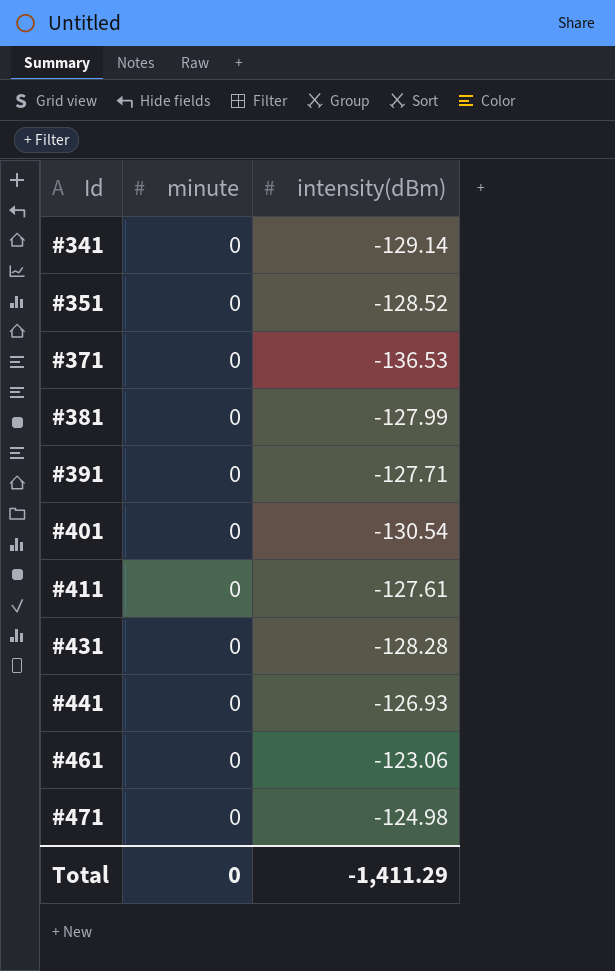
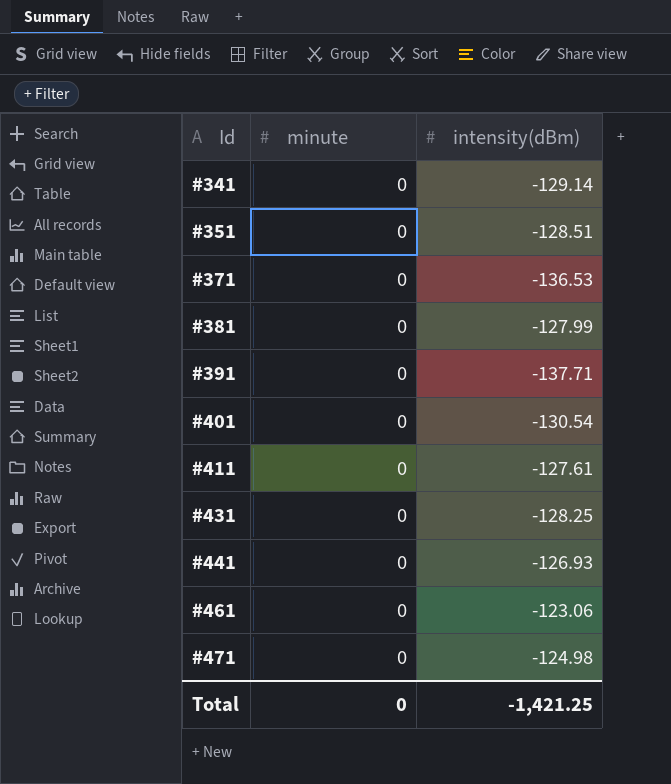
#351 | intensity(dBm): -128.52 -> -128.51
#391 | intensity(dBm): -127.71 -> -137.71
#431 | intensity(dBm): -128.28 -> -128.25
Total | intensity(dBm): -1,411.29 -> -1,421.25

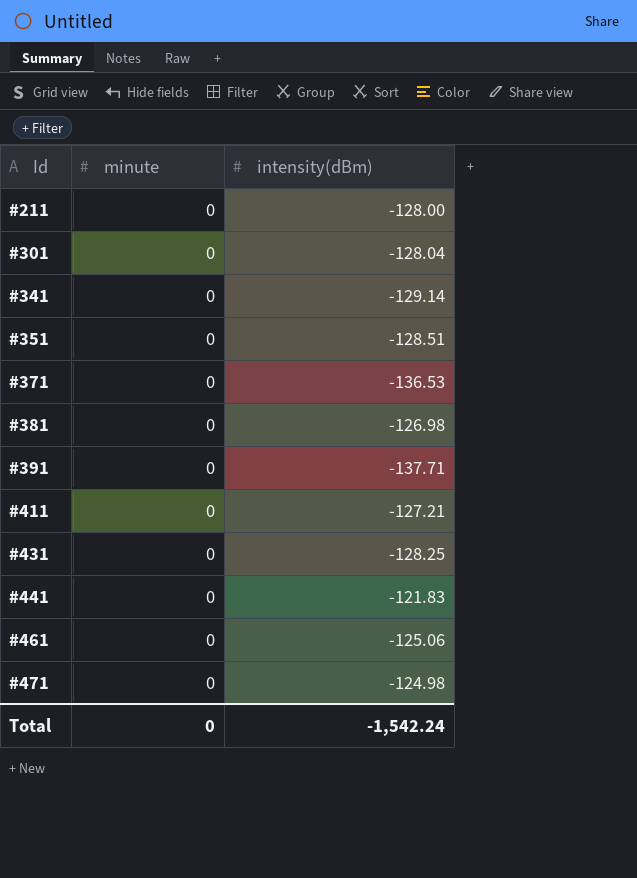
row #401: 0 | -130.54 -> none
row #211: none -> 0 | -128.00
row #301: none -> 0 | -128.04
#381 | intensity(dBm): -127.99 -> -126.98
#411 | intensity(dBm): -127.61 -> -127.21
#441 | intensity(dBm): -126.93 -> -121.83
#461 | intensity(dBm): -123.06 -> -125.06
Total | intensity(dBm): -1,421.25 -> -1,542.24

